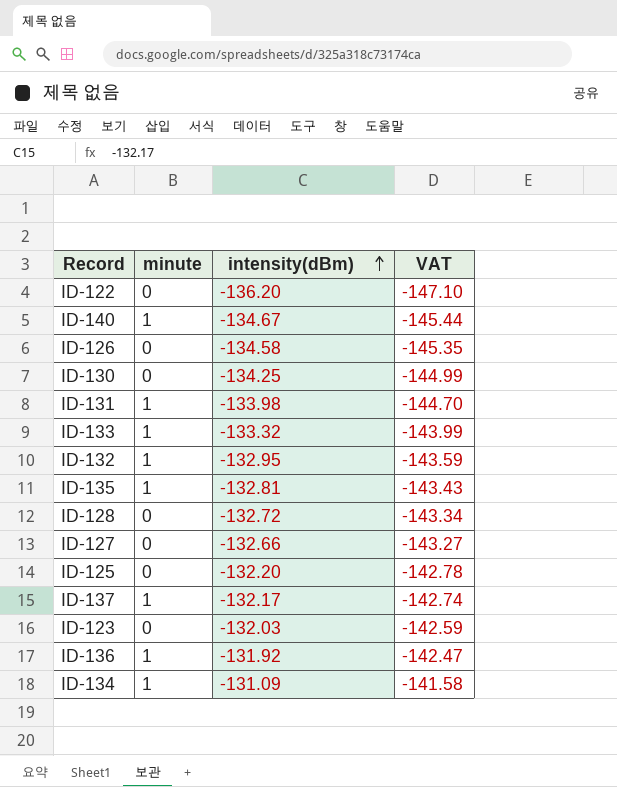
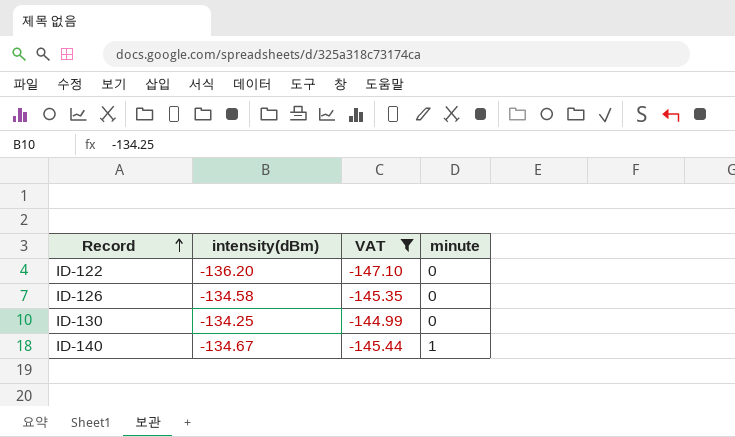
filter: none -> VAT <= -144.99
row order: intensity(dBm) ascending -> Record ascending
column minute | position: 2 -> 4

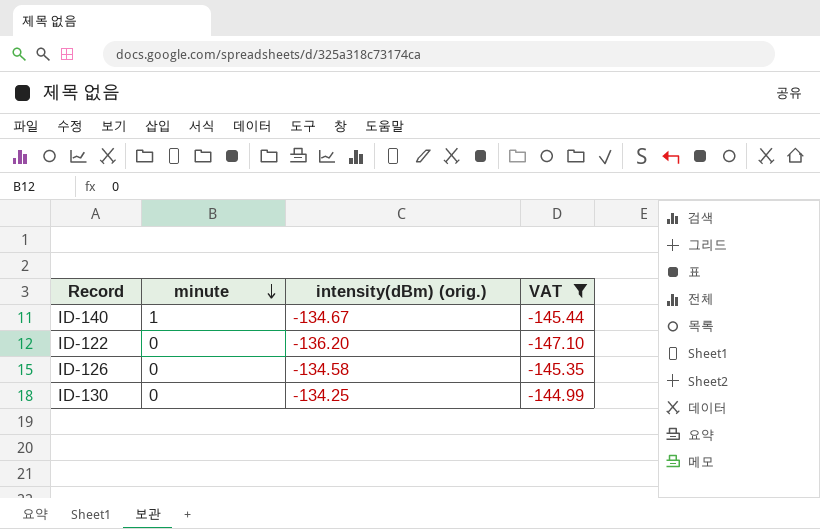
row order: Record ascending -> minute descending
column minute | position: 4 -> 2
column name: intensity(dBm) -> intensity(dBm) (orig.)

